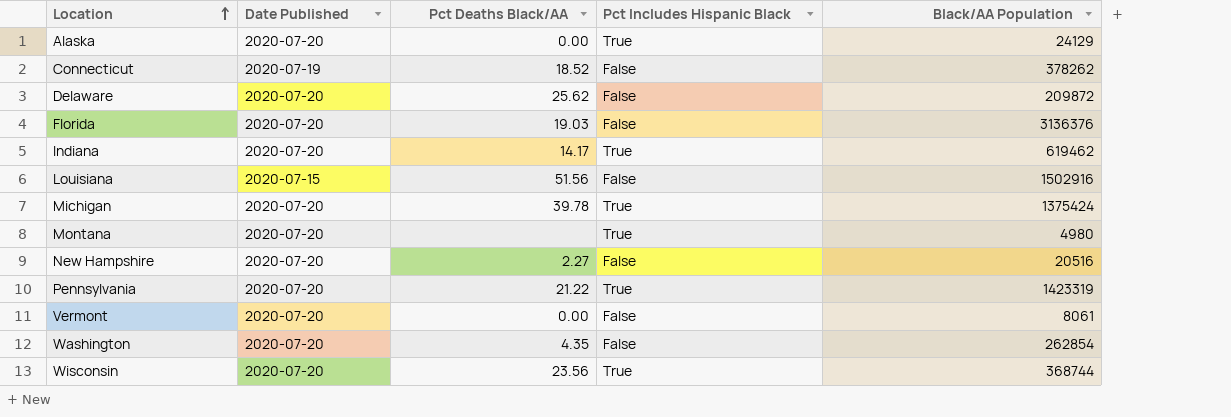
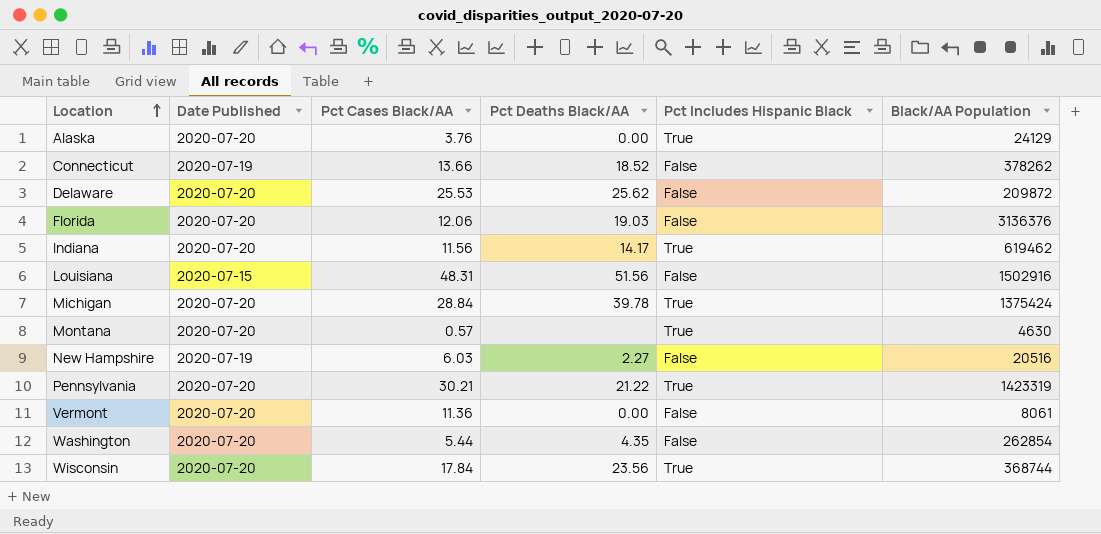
column Pct Cases Black/AA | position: none -> 3
Montana | Black/AA Population: 4980 -> 4630
New Hampshire | Date Published: 2020-07-20 -> 2020-07-19

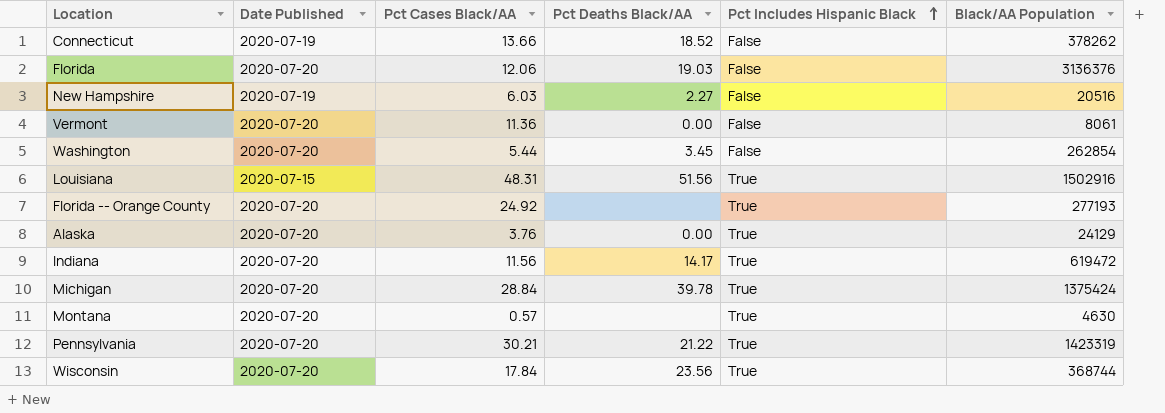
row order: Location ascending -> Pct Includes Hispanic Black ascending
row Delaware: 2020-07-20 | 25.53 | 25.62 | False | 209872 -> none
Washington | Pct Deaths Black/AA: 4.35 -> 3.45
Louisiana | Pct Includes Hispanic Black: False -> True
row Florida -- Orange County: none -> 2020-07-20 | 24.92 | none | True | 277193
Indiana | Black/AA Population: 619462 -> 619472

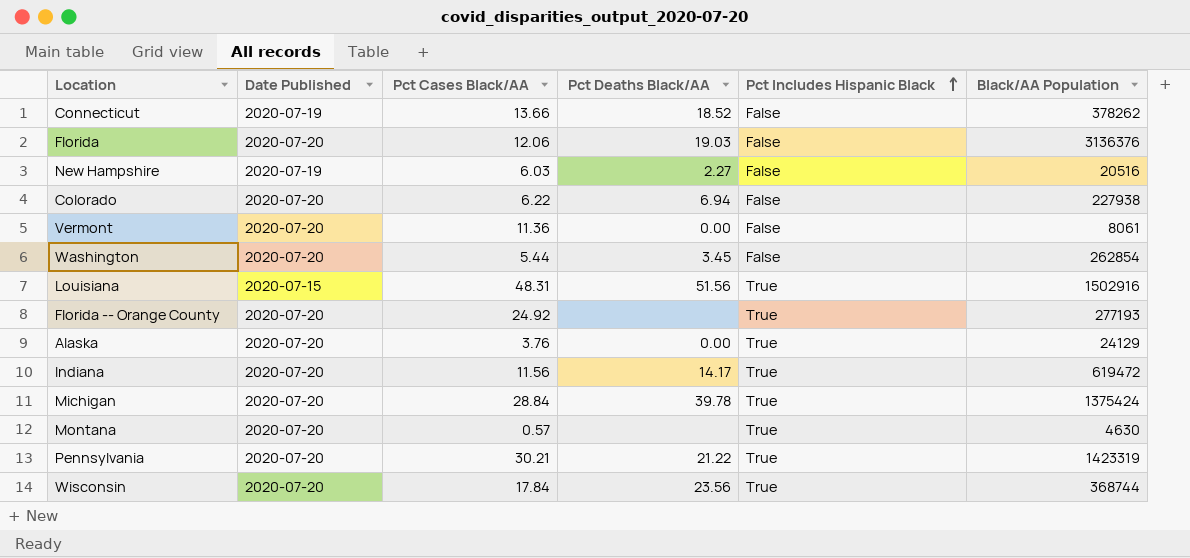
row Colorado: none -> 2020-07-20 | 6.22 | 6.94 | False | 227938

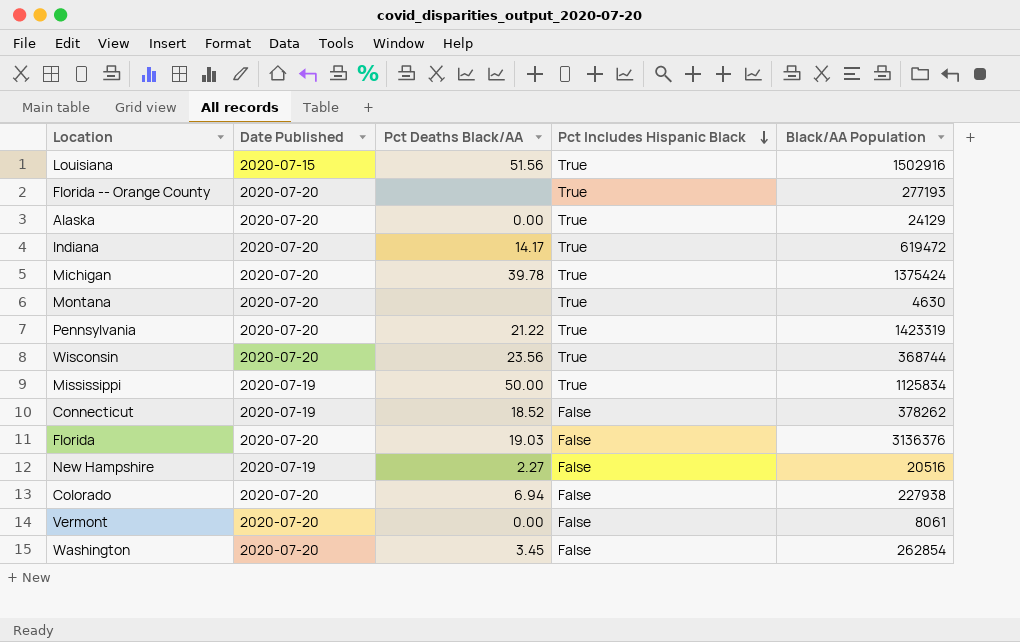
row order: Pct Includes Hispanic Black ascending -> Pct Includes Hispanic Black descending
column Pct Cases Black/AA | position: 3 -> none
row Mississippi: none -> 2020-07-19 | 50.00 | True | 1125834

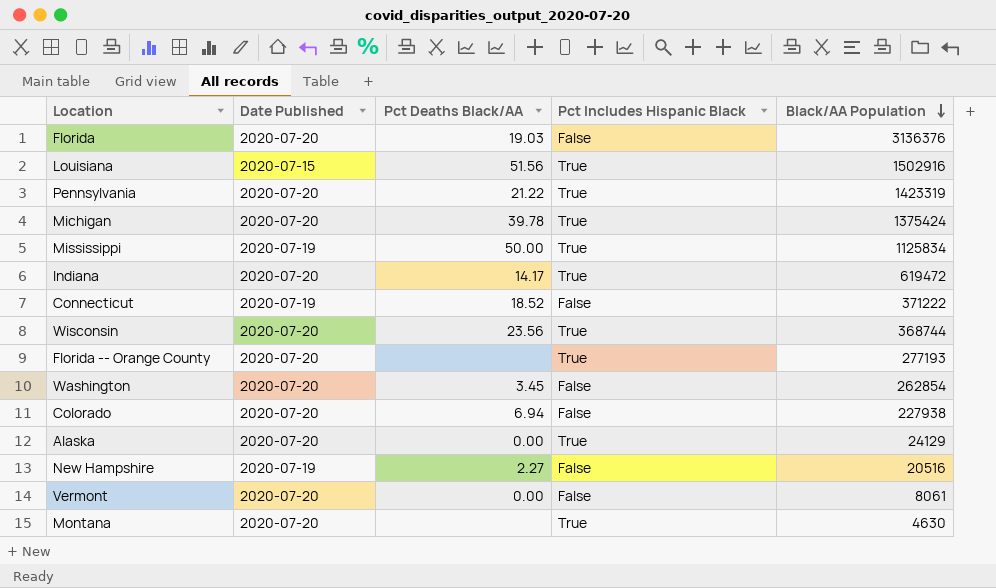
row order: Pct Includes Hispanic Black descending -> Black/AA Population descending
Connecticut | Black/AA Population: 378262 -> 371222

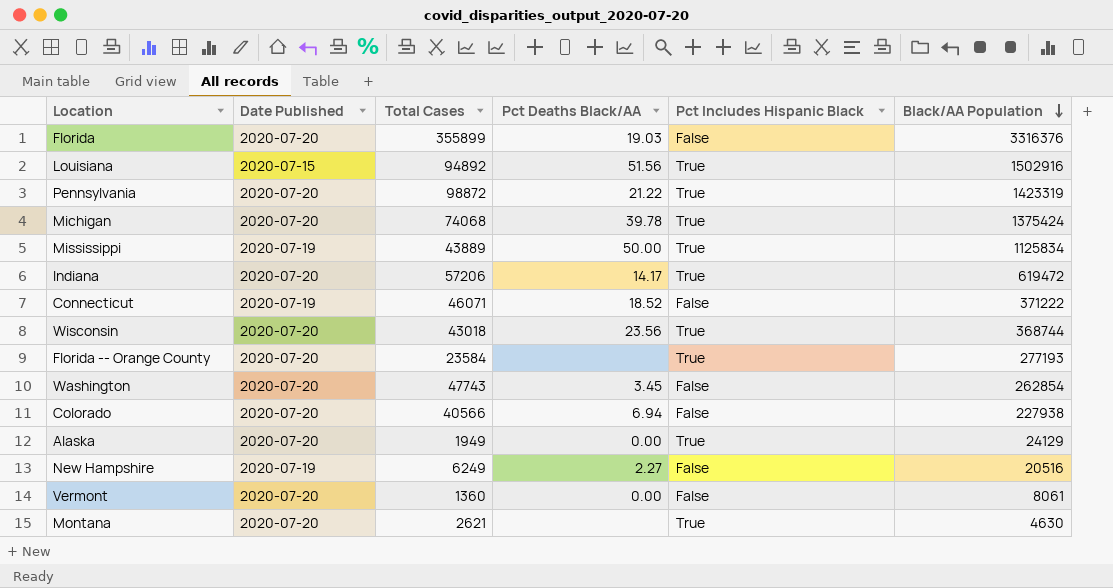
column Total Cases | position: none -> 3
Florida | Black/AA Population: 3136376 -> 3316376

